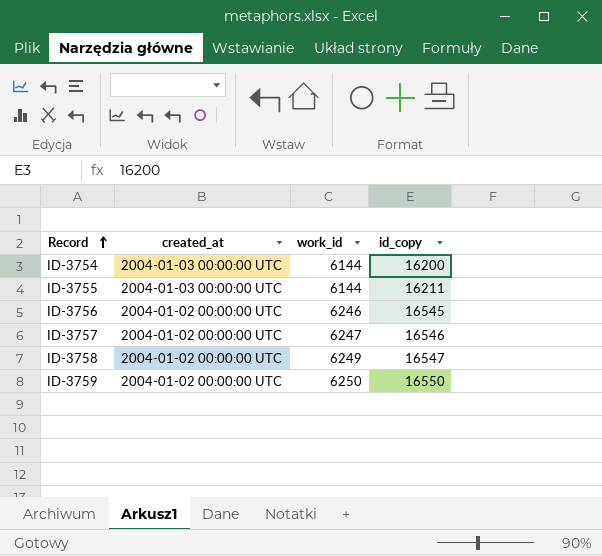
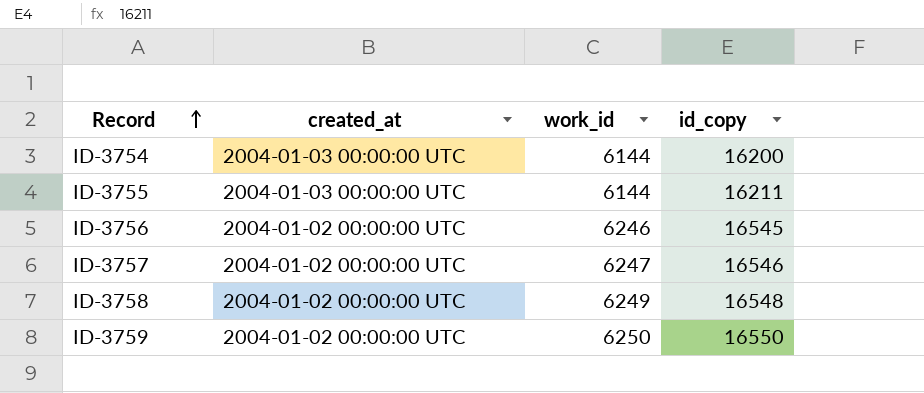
ID-3758 | id_copy: 16547 -> 16548

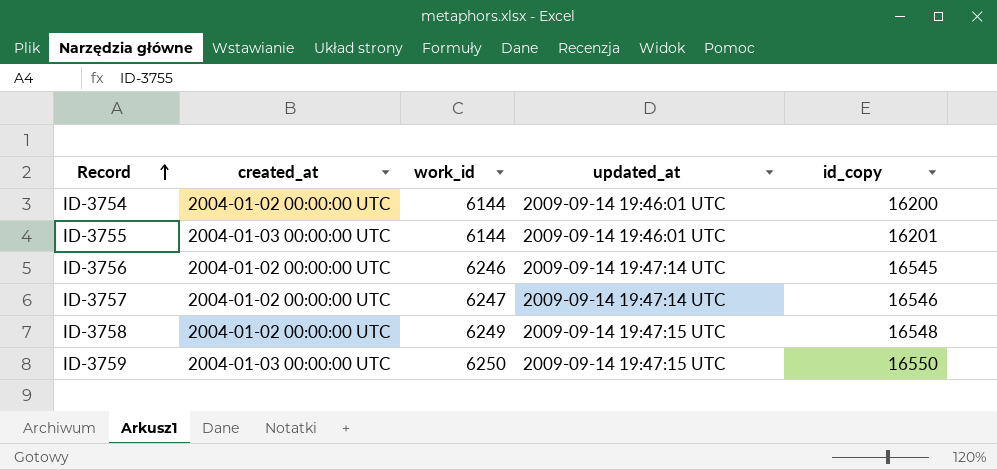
column updated_at | position: none -> 4
ID-3754 | created_at: 2004-01-03 00:00:00 UTC -> 2004-01-02 00:00:00 UTC
ID-3755 | id_copy: 16211 -> 16201
ID-3759 | created_at: 2004-01-02 00:00:00 UTC -> 2004-01-03 00:00:00 UTC

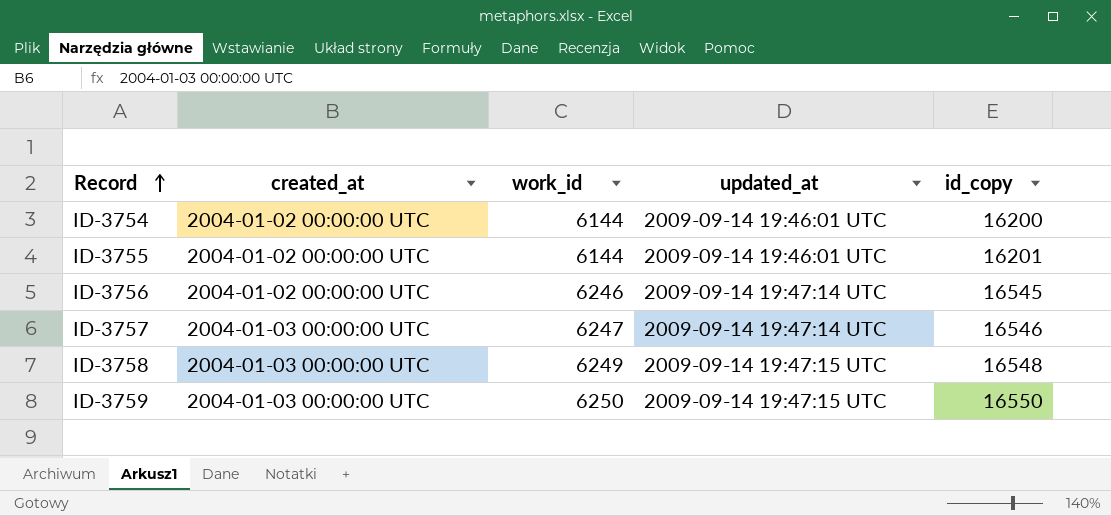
ID-3755 | created_at: 2004-01-03 00:00:00 UTC -> 2004-01-02 00:00:00 UTC
ID-3757 | created_at: 2004-01-02 00:00:00 UTC -> 2004-01-03 00:00:00 UTC
ID-3758 | created_at: 2004-01-02 00:00:00 UTC -> 2004-01-03 00:00:00 UTC

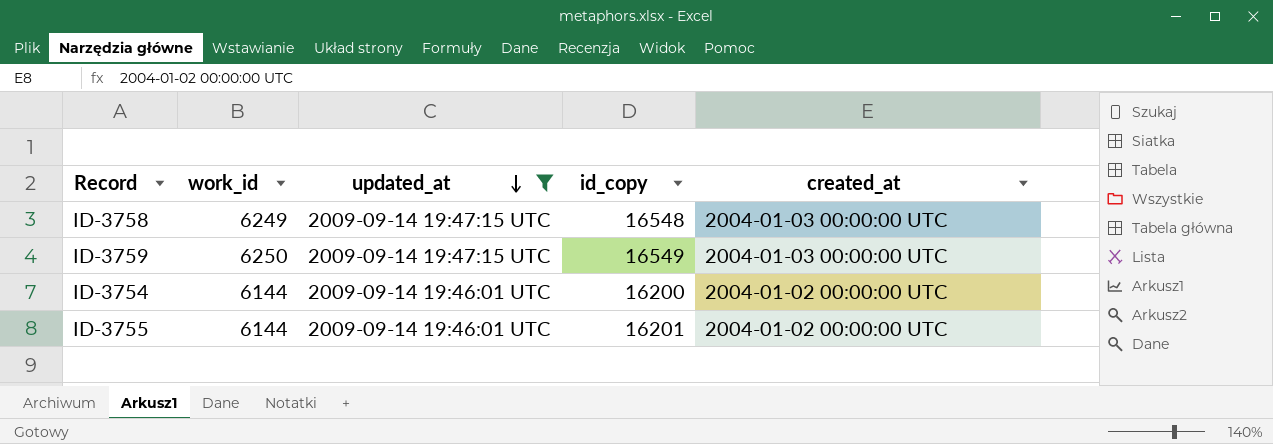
filter: none -> updated_at != 2009-09-14 19:47:14 UTC
row order: Record ascending -> updated_at descending
column created_at | position: 2 -> 5
ID-3759 | id_copy: 16550 -> 16549

